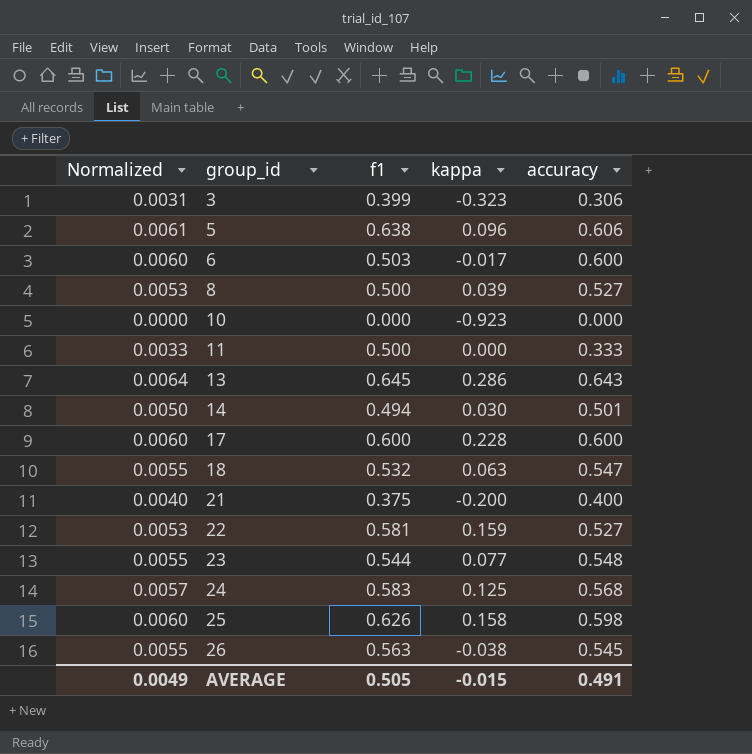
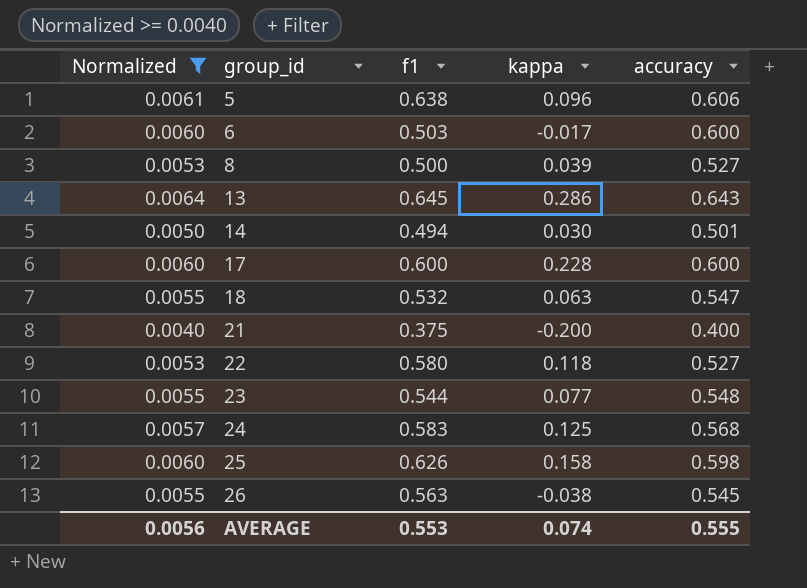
filter: none -> Normalized >= 0.0040
22 | f1: 0.581 -> 0.580
22 | kappa: 0.159 -> 0.118
AVERAGE | Normalized: 0.0049 -> 0.0056
AVERAGE | f1: 0.505 -> 0.553
AVERAGE | kappa: -0.015 -> 0.074
AVERAGE | accuracy: 0.491 -> 0.555

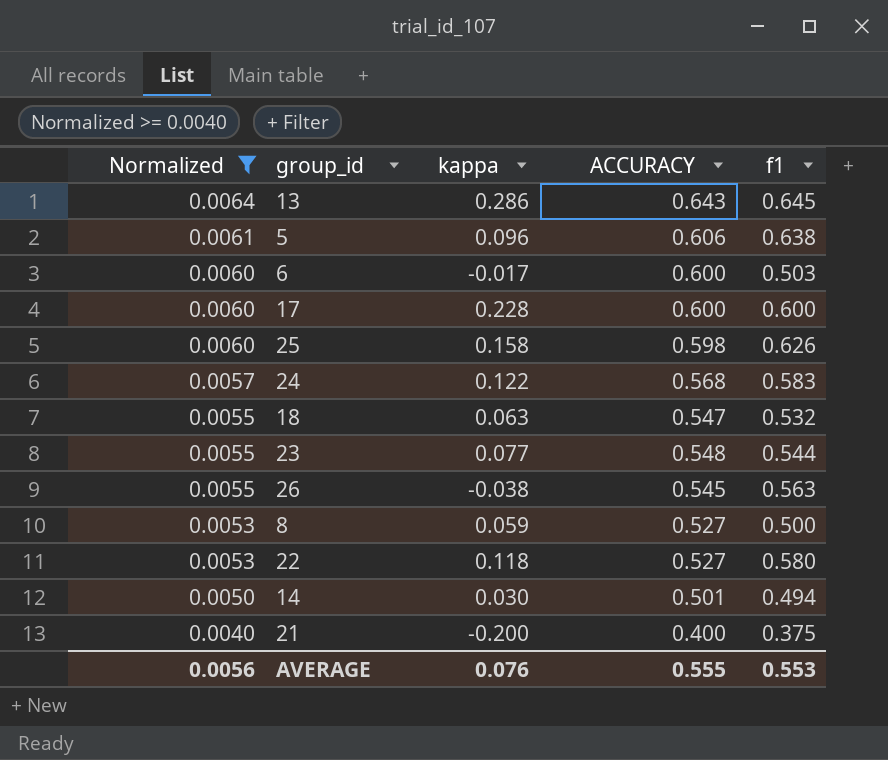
row order: group_id ascending -> Normalized descending
column name: accuracy -> ACCURACY
column f1 | position: 3 -> 5
24 | kappa: 0.125 -> 0.122
8 | kappa: 0.039 -> 0.059
AVERAGE | kappa: 0.074 -> 0.076

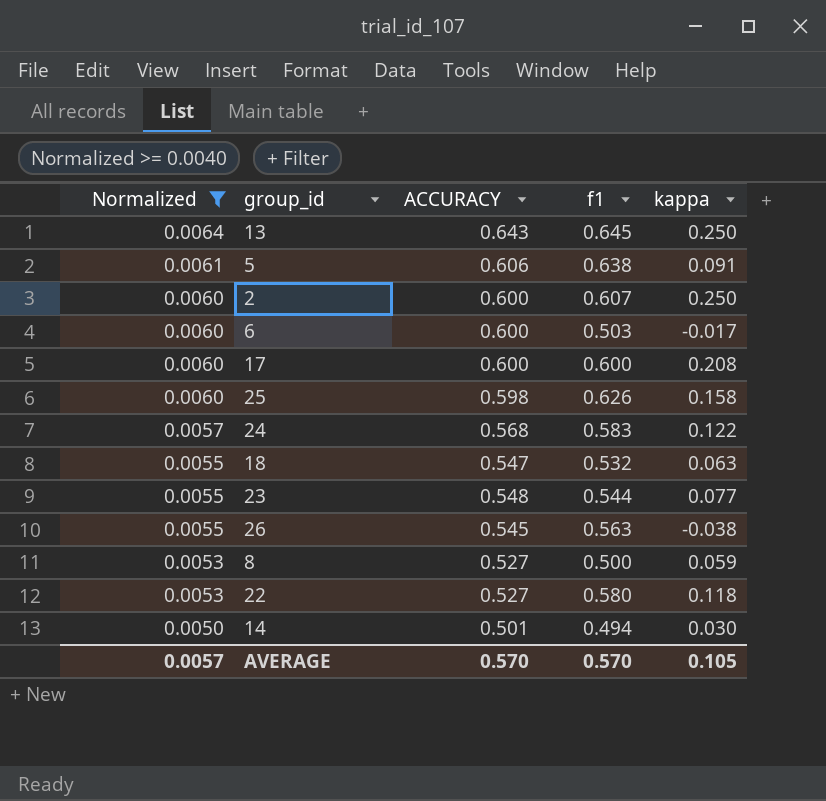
column kappa | position: 3 -> 5
row 21: 0.0040 | -0.200 | 0.400 | 0.375 -> none
13 | kappa: 0.286 -> 0.250
5 | kappa: 0.096 -> 0.091
row 2: none -> 0.0060 | 0.600 | 0.607 | 0.250
17 | kappa: 0.228 -> 0.208
AVERAGE | Normalized: 0.0056 -> 0.0057
AVERAGE | ACCURACY: 0.555 -> 0.570
AVERAGE | f1: 0.553 -> 0.570
AVERAGE | kappa: 0.076 -> 0.105

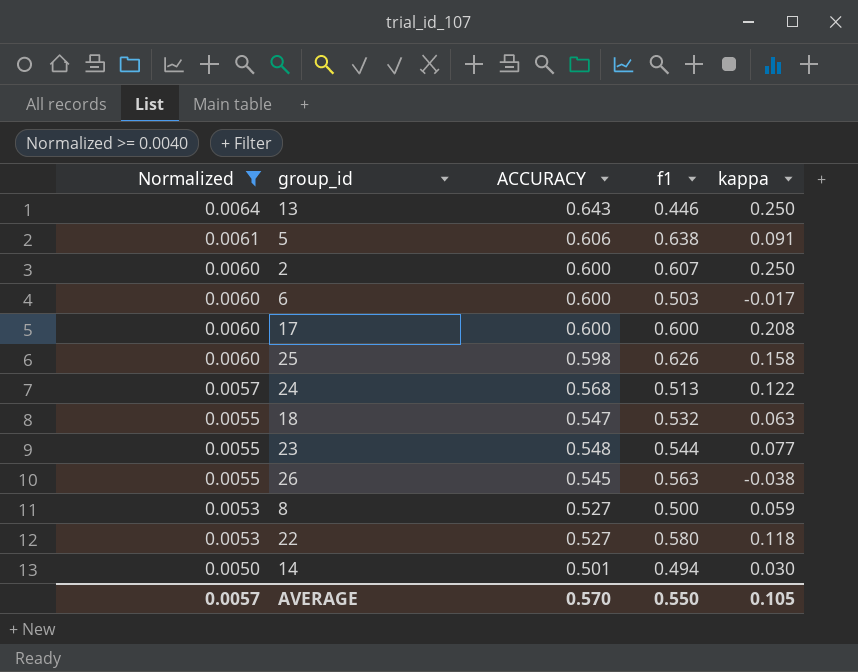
13 | f1: 0.645 -> 0.446
24 | f1: 0.583 -> 0.513
AVERAGE | f1: 0.570 -> 0.550

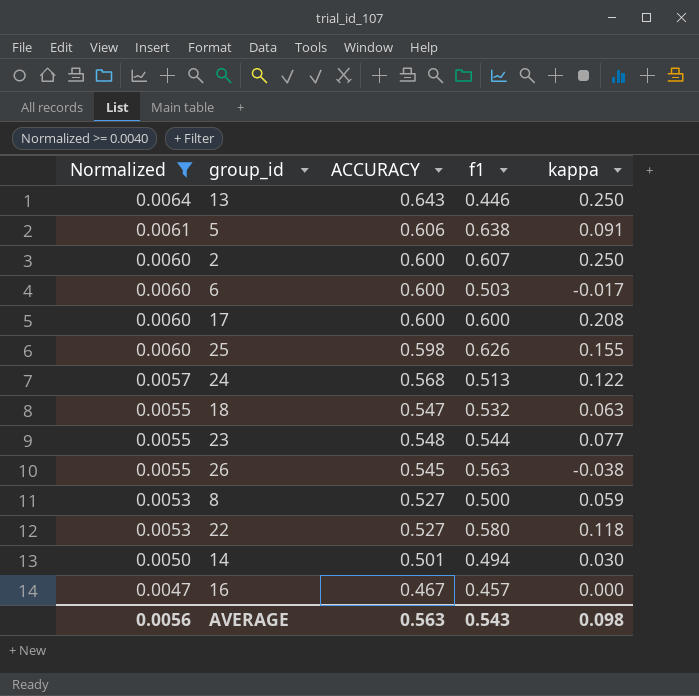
25 | kappa: 0.158 -> 0.155
row 16: none -> 0.0047 | 0.467 | 0.457 | 0.000
AVERAGE | Normalized: 0.0057 -> 0.0056
AVERAGE | ACCURACY: 0.570 -> 0.563
AVERAGE | f1: 0.550 -> 0.543
AVERAGE | kappa: 0.105 -> 0.098

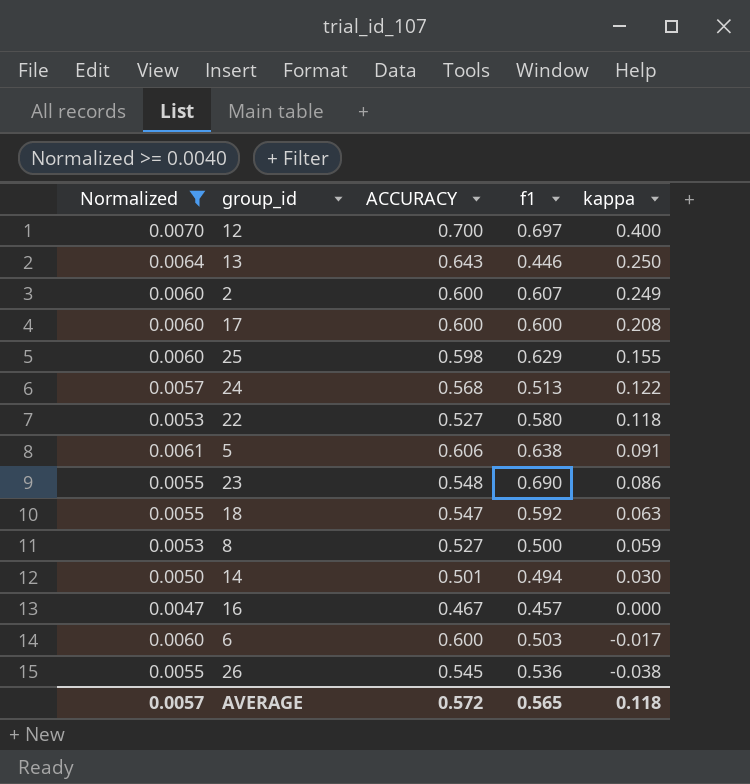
row order: Normalized descending -> kappa descending
row 12: none -> 0.0070 | 0.700 | 0.697 | 0.400
2 | kappa: 0.250 -> 0.249
25 | f1: 0.626 -> 0.629
23 | f1: 0.544 -> 0.690
23 | kappa: 0.077 -> 0.086
18 | f1: 0.532 -> 0.592
26 | f1: 0.563 -> 0.536
AVERAGE | Normalized: 0.0056 -> 0.0057
AVERAGE | ACCURACY: 0.563 -> 0.572
AVERAGE | f1: 0.543 -> 0.565
AVERAGE | kappa: 0.098 -> 0.118

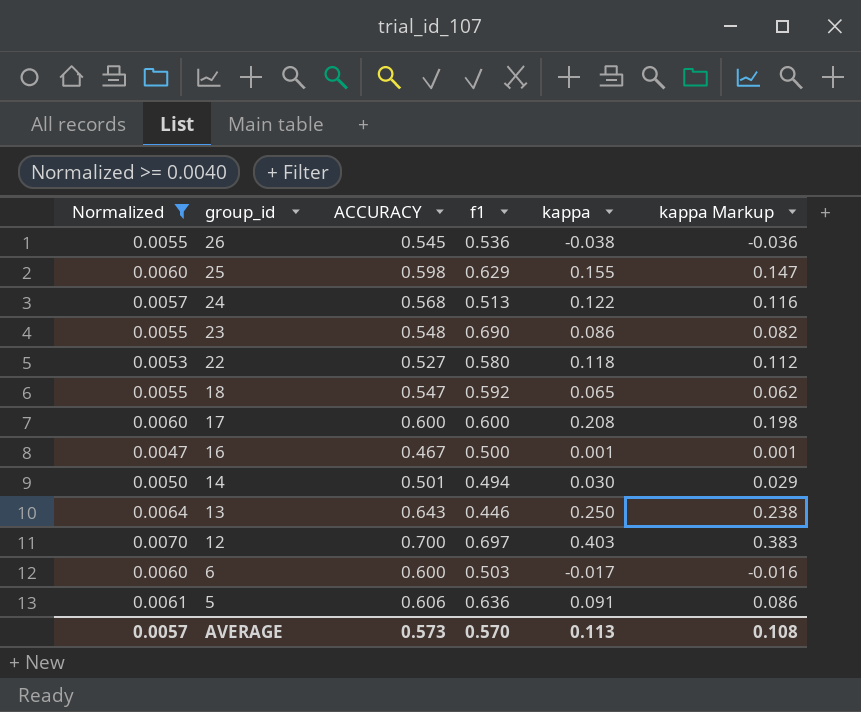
row order: kappa descending -> group_id descending
column kappa Markup | formula: none -> [kappa] * 0.95
row 2: 0.0060 | 0.600 | 0.607 | 0.249 -> none
row 8: 0.0053 | 0.527 | 0.500 | 0.059 -> none
18 | kappa: 0.063 -> 0.065
16 | f1: 0.457 -> 0.500
16 | kappa: 0.000 -> 0.001
12 | kappa: 0.400 -> 0.403
5 | f1: 0.638 -> 0.636
AVERAGE | ACCURACY: 0.572 -> 0.573
AVERAGE | f1: 0.565 -> 0.570
AVERAGE | kappa: 0.118 -> 0.113

